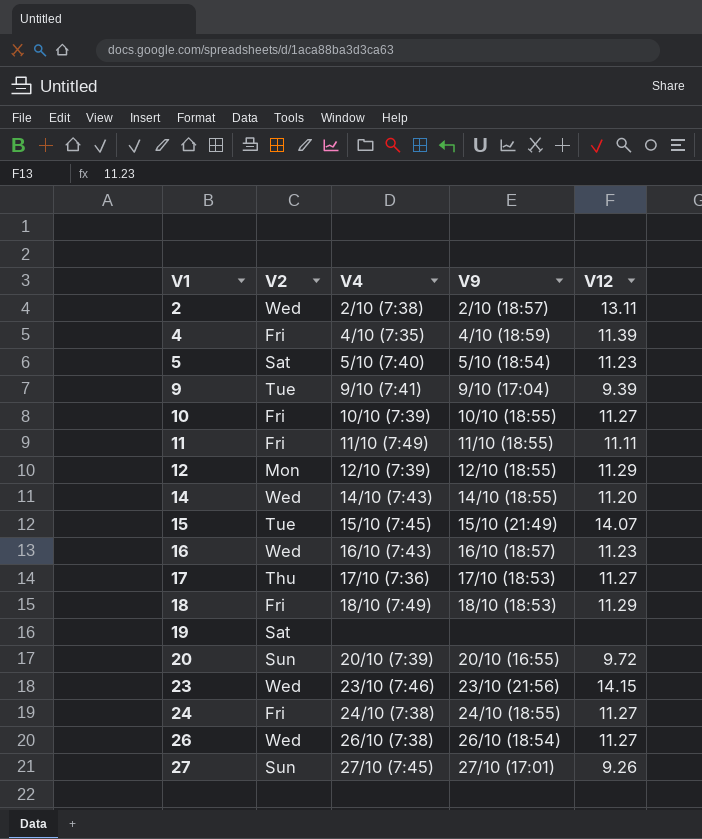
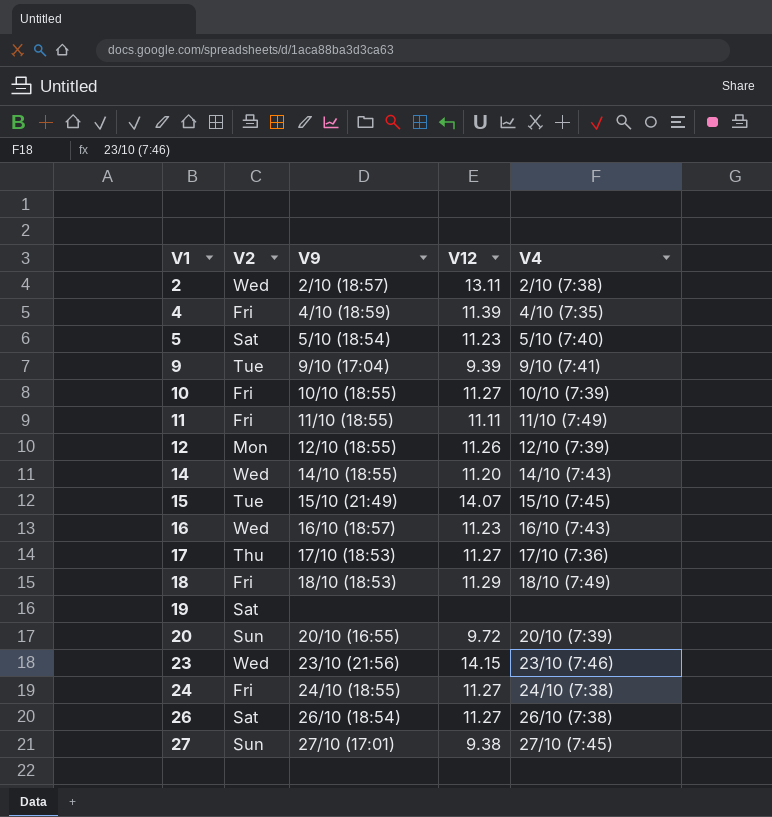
column V4 | position: 3 -> 5
12 | V12: 11.29 -> 11.26
26 | V2: Wed -> Sat
27 | V12: 9.26 -> 9.38

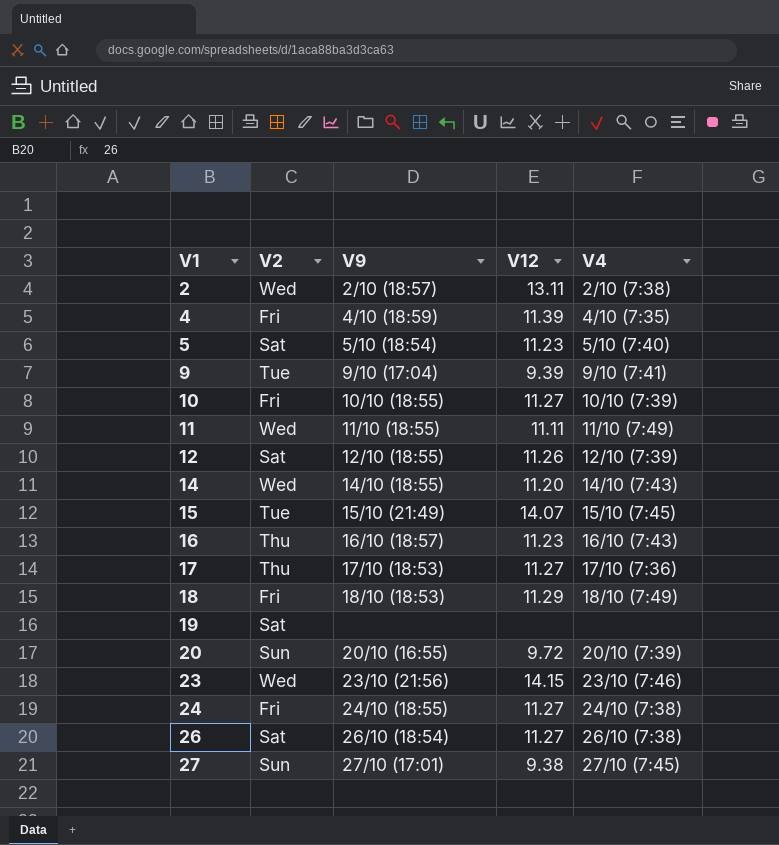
11 | V2: Fri -> Wed
12 | V2: Mon -> Sat
16 | V2: Wed -> Thu

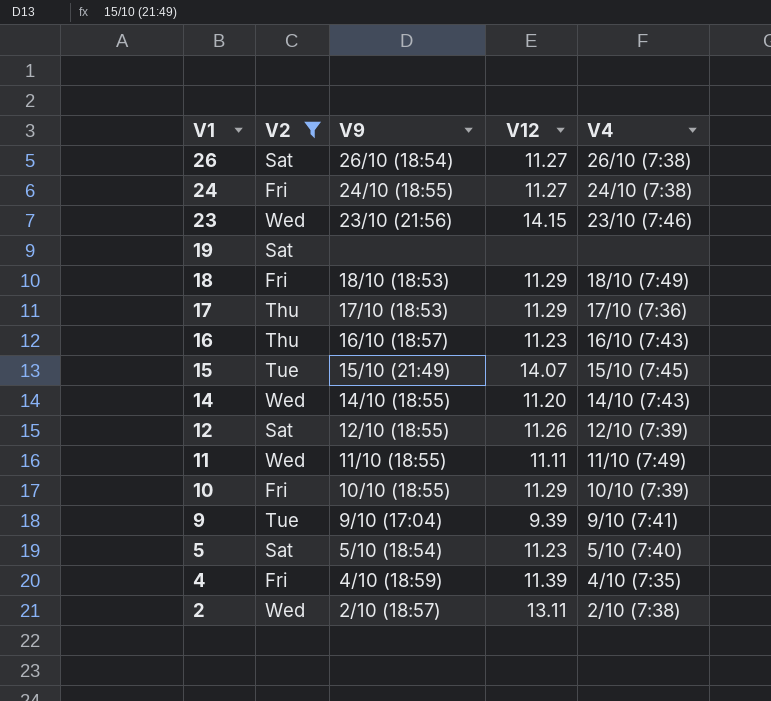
filter: none -> V2 != Sun
row order: V1 ascending -> V1 descending
17 | V12: 11.27 -> 11.29
10 | V12: 11.27 -> 11.29

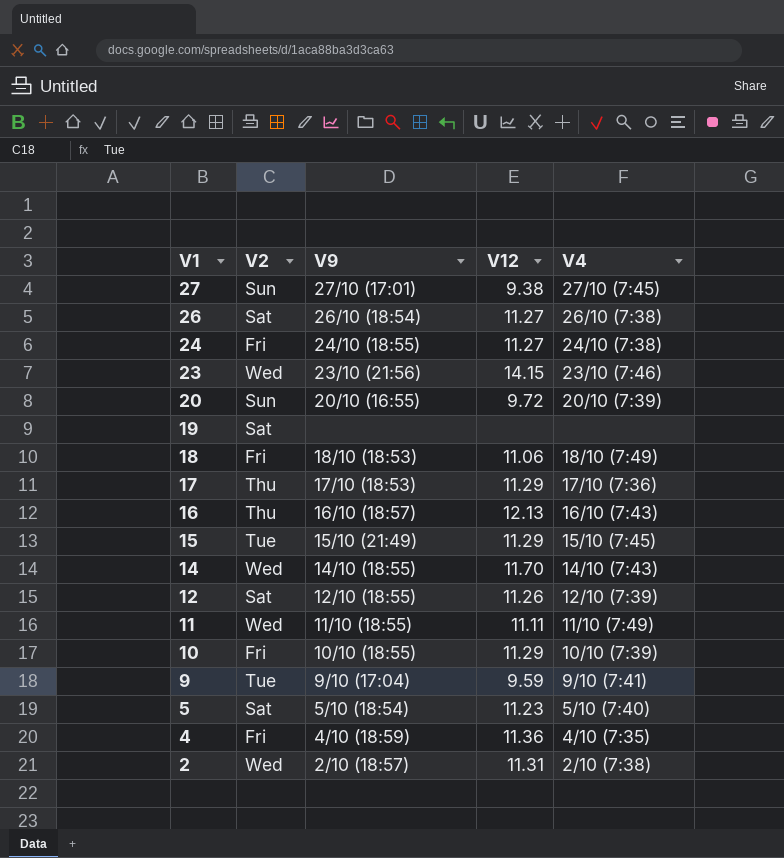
filter: V2 != Sun -> none
18 | V12: 11.29 -> 11.06
16 | V12: 11.23 -> 12.13
15 | V12: 14.07 -> 11.29
14 | V12: 11.20 -> 11.70
9 | V12: 9.39 -> 9.59
4 | V12: 11.39 -> 11.36
2 | V12: 13.11 -> 11.31

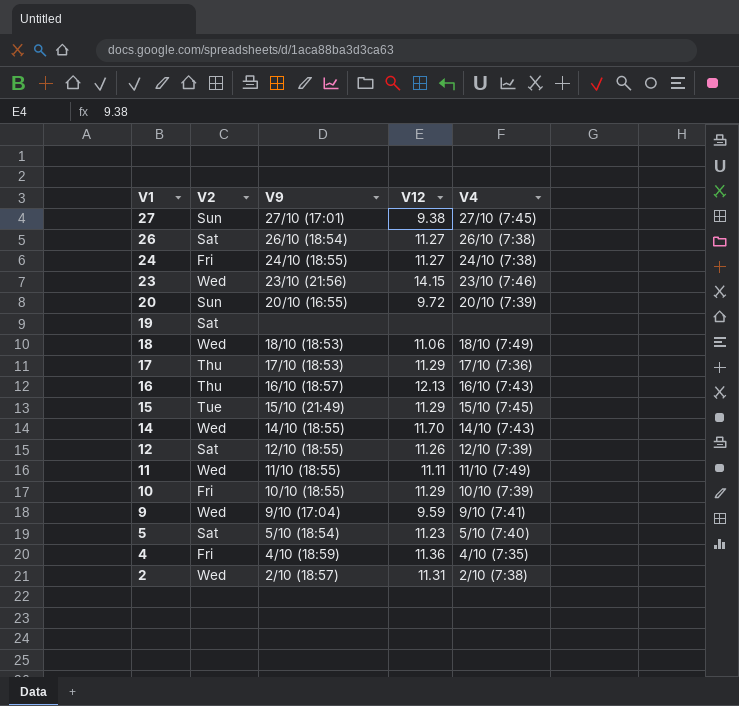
18 | V2: Fri -> Wed
9 | V2: Tue -> Wed

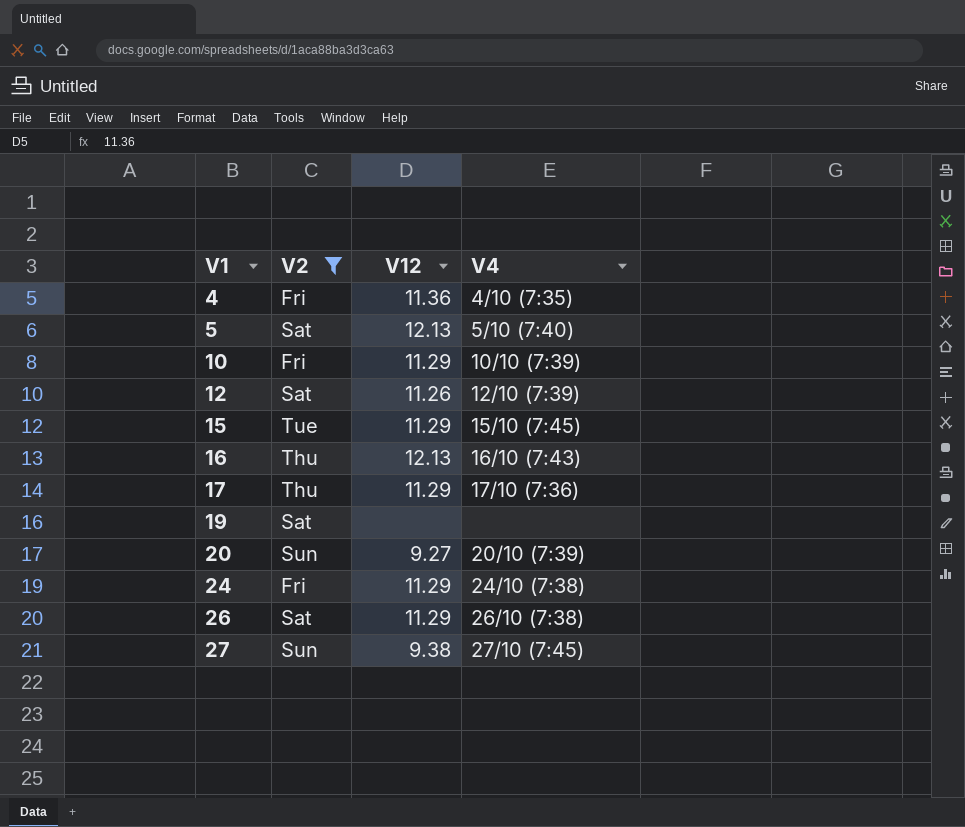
filter: none -> V2 != Wed
row order: V1 descending -> V1 ascending
column V9 | position: 3 -> none
5 | V12: 11.23 -> 12.13
20 | V12: 9.72 -> 9.27
24 | V12: 11.27 -> 11.29
26 | V12: 11.27 -> 11.29

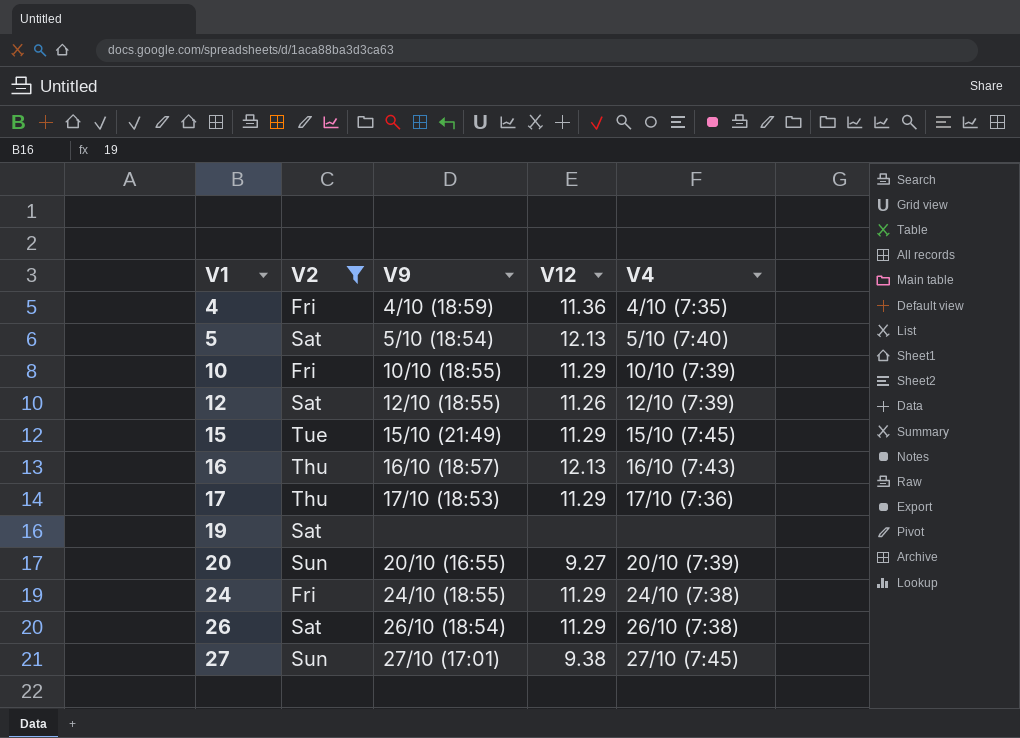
column V9 | position: none -> 3

